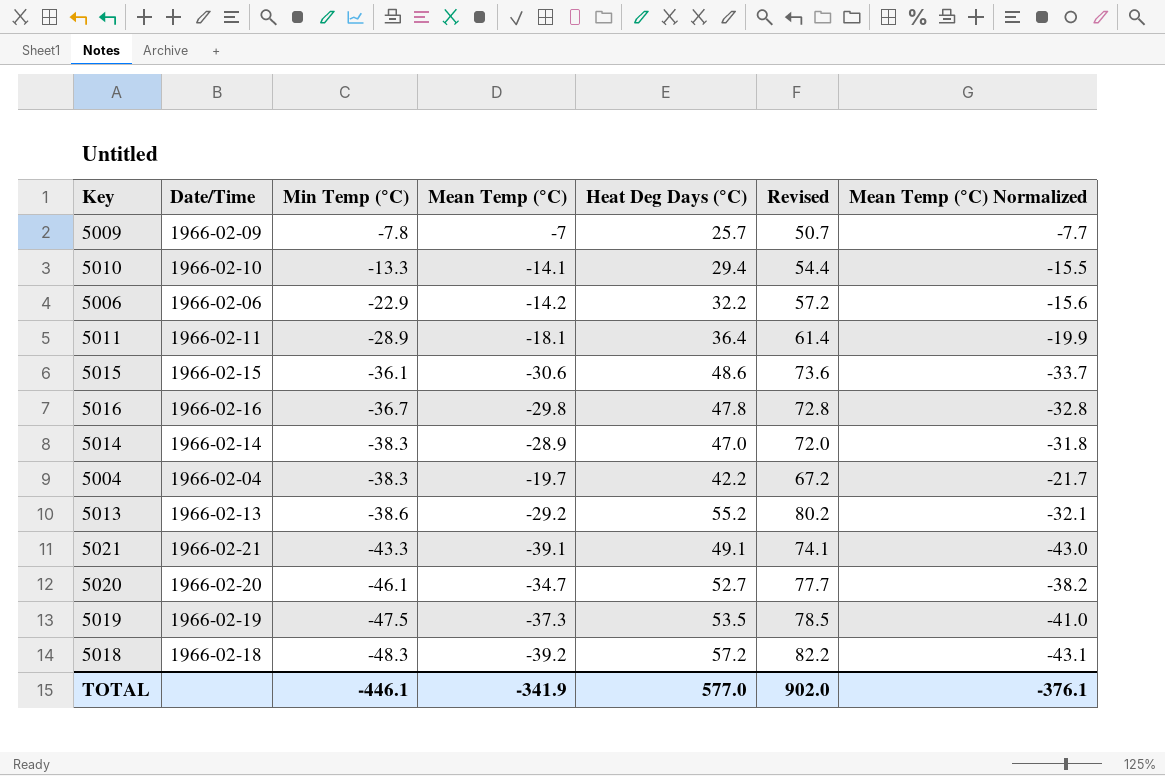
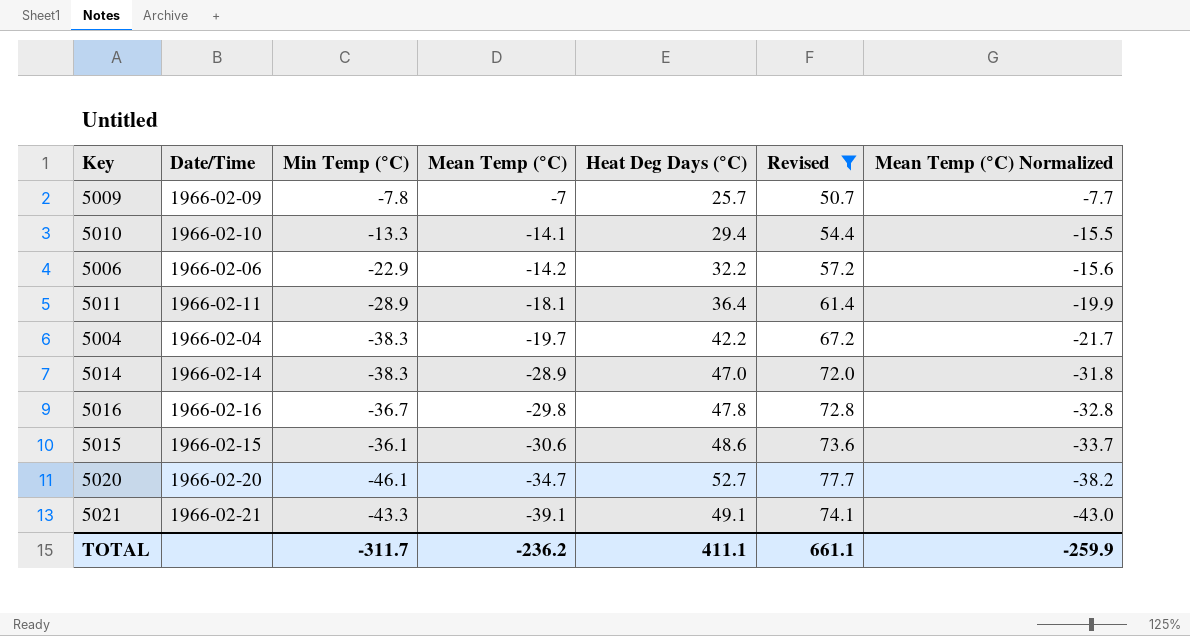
filter: none -> Revised <= 77.7
row order: Min Temp (°C) descending -> Mean Temp (°C) descending
TOTAL | Min Temp (°C): -446.1 -> -311.7
TOTAL | Mean Temp (°C): -341.9 -> -236.2
TOTAL | Heat Deg Days (°C): 577.0 -> 411.1
TOTAL | Revised: 902.0 -> 661.1
TOTAL | Mean Temp (°C) Normalized: -376.1 -> -259.9

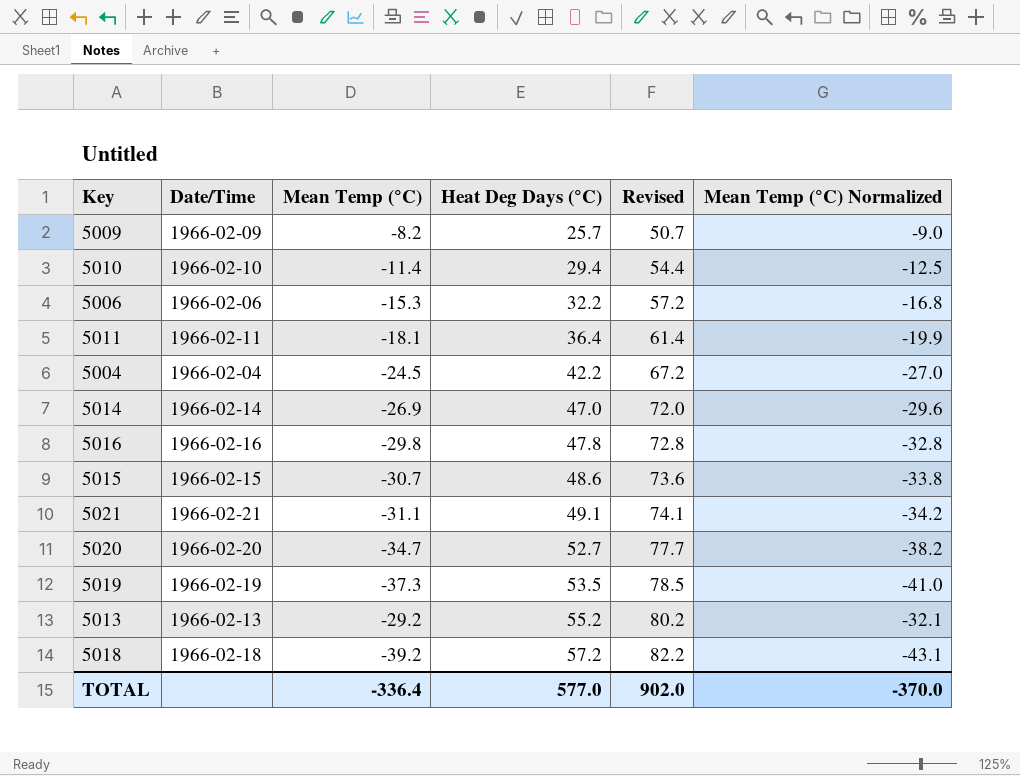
filter: Revised <= 77.7 -> none
row order: Mean Temp (°C) descending -> Heat Deg Days (°C) ascending
column Min Temp (°C) | position: 3 -> none
5009 | Mean Temp (°C): -7 -> -8.2
5009 | Mean Temp (°C) Normalized: -7.7 -> -9.0
5010 | Mean Temp (°C): -14.1 -> -11.4
5010 | Mean Temp (°C) Normalized: -15.5 -> -12.5
5006 | Mean Temp (°C): -14.2 -> -15.3
5006 | Mean Temp (°C) Normalized: -15.6 -> -16.8
5004 | Mean Temp (°C): -19.7 -> -24.5
5004 | Mean Temp (°C) Normalized: -21.7 -> -27.0
5014 | Mean Temp (°C): -28.9 -> -26.9
5014 | Mean Temp (°C) Normalized: -31.8 -> -29.6
5015 | Mean Temp (°C): -30.6 -> -30.7
5015 | Mean Temp (°C) Normalized: -33.7 -> -33.8
5021 | Mean Temp (°C): -39.1 -> -31.1
5021 | Mean Temp (°C) Normalized: -43.0 -> -34.2
TOTAL | Mean Temp (°C): -236.2 -> -336.4
TOTAL | Heat Deg Days (°C): 411.1 -> 577.0
TOTAL | Revised: 661.1 -> 902.0
TOTAL | Mean Temp (°C) Normalized: -259.9 -> -370.0

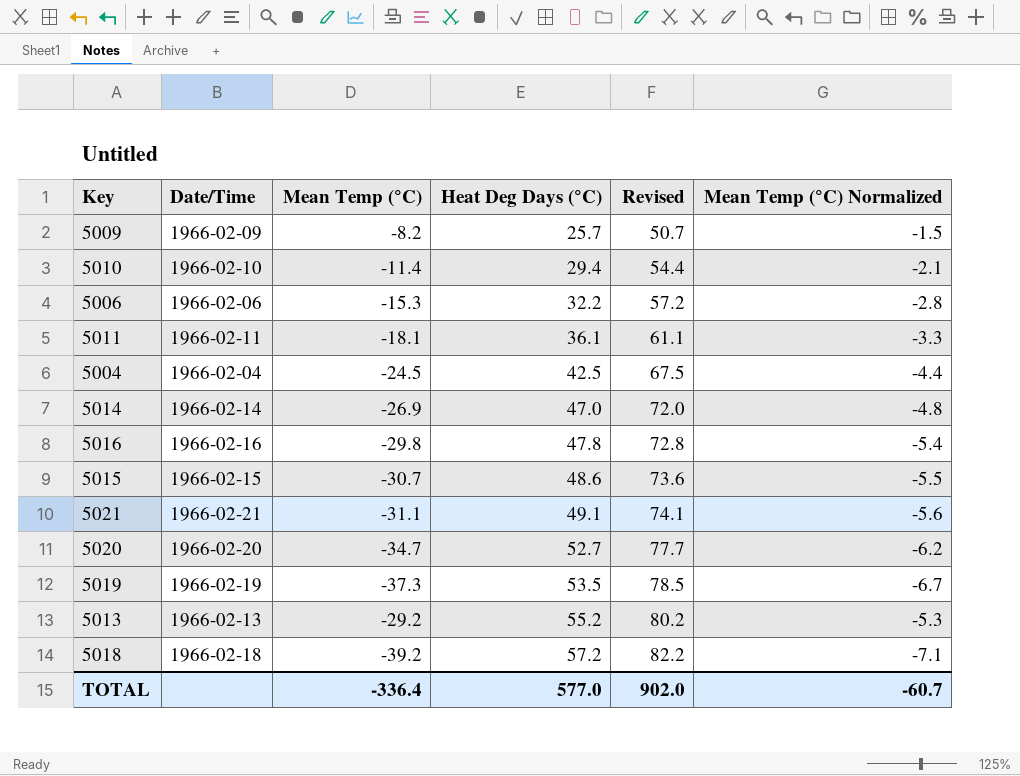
column Mean Temp (°C) Normalized | formula: [Mean Temp (°C)] * 1.1 -> [Mean Temp (°C)] * 0.18
5011 | Heat Deg Days (°C): 36.4 -> 36.1
5011 | Revised: 61.4 -> 61.1
5004 | Heat Deg Days (°C): 42.2 -> 42.5
5004 | Revised: 67.2 -> 67.5
TOTAL | Mean Temp (°C) Normalized: -370.0 -> -60.7

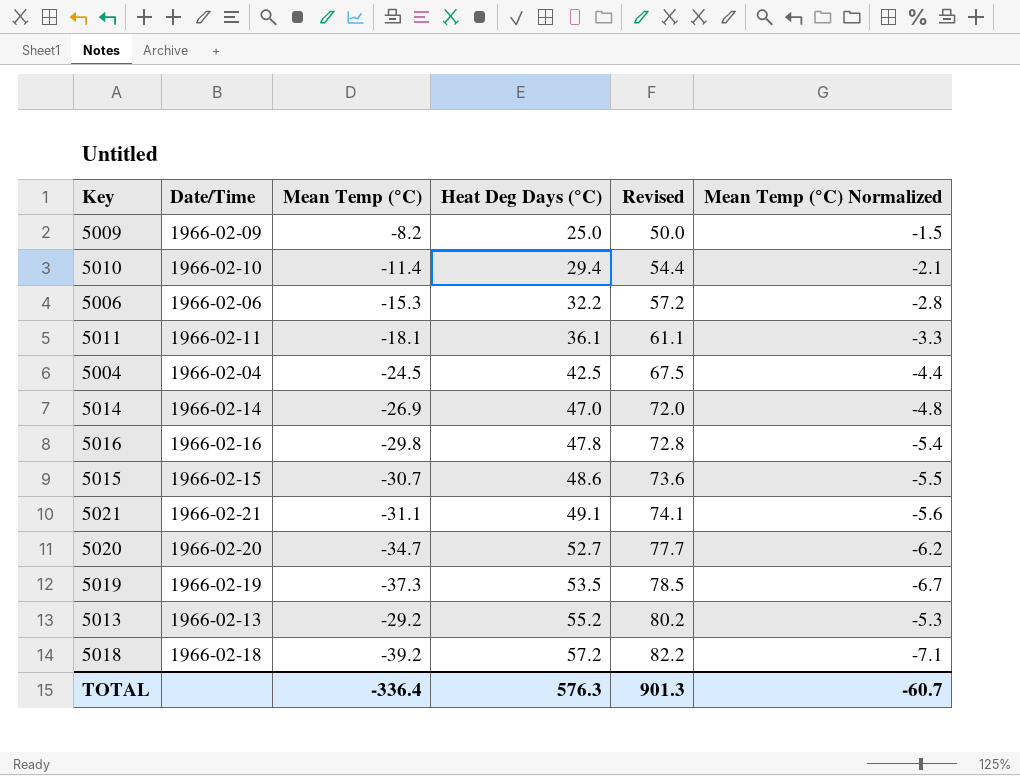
5009 | Heat Deg Days (°C): 25.7 -> 25.0
5009 | Revised: 50.7 -> 50.0
TOTAL | Heat Deg Days (°C): 577.0 -> 576.3
TOTAL | Revised: 902.0 -> 901.3

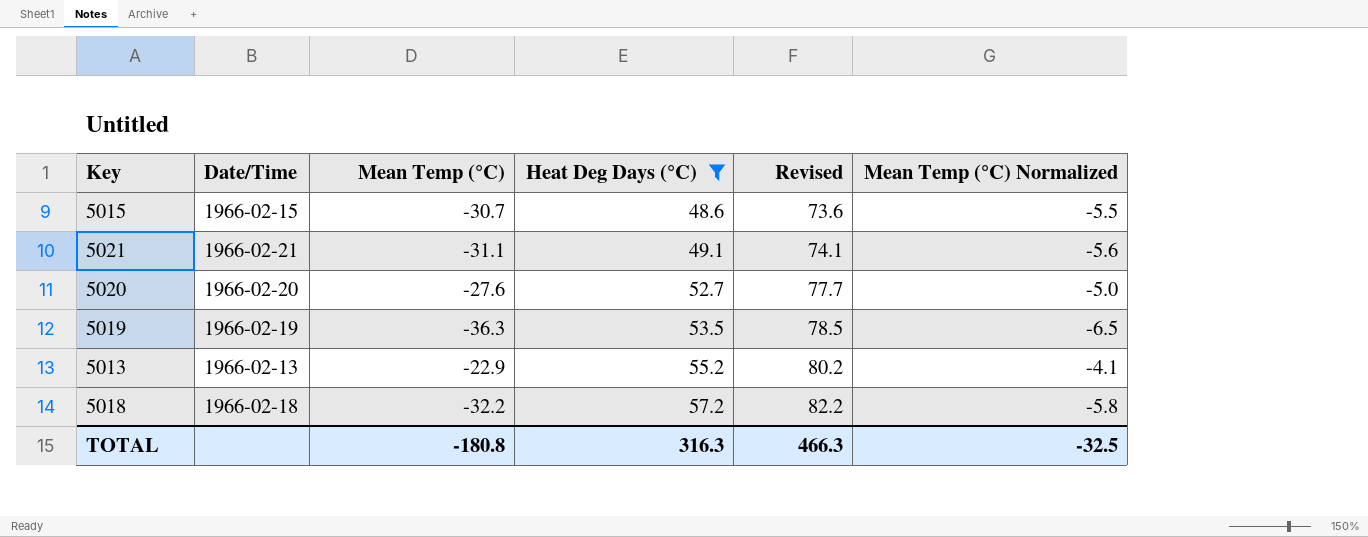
filter: none -> Heat Deg Days (°C) >= 48.6
5020 | Mean Temp (°C): -34.7 -> -27.6
5020 | Mean Temp (°C) Normalized: -6.2 -> -5.0
5019 | Mean Temp (°C): -37.3 -> -36.3
5019 | Mean Temp (°C) Normalized: -6.7 -> -6.5
5013 | Mean Temp (°C): -29.2 -> -22.9
5013 | Mean Temp (°C) Normalized: -5.3 -> -4.1
5018 | Mean Temp (°C): -39.2 -> -32.2
5018 | Mean Temp (°C) Normalized: -7.1 -> -5.8
TOTAL | Mean Temp (°C): -336.4 -> -180.8
TOTAL | Heat Deg Days (°C): 576.3 -> 316.3
TOTAL | Revised: 901.3 -> 466.3
TOTAL | Mean Temp (°C) Normalized: -60.7 -> -32.5

